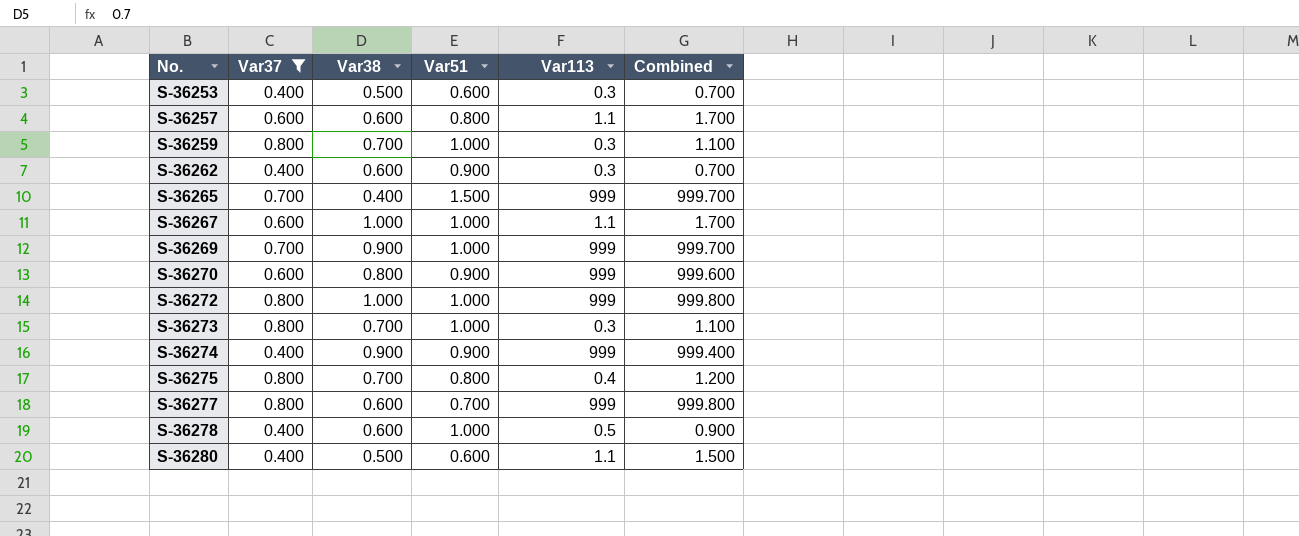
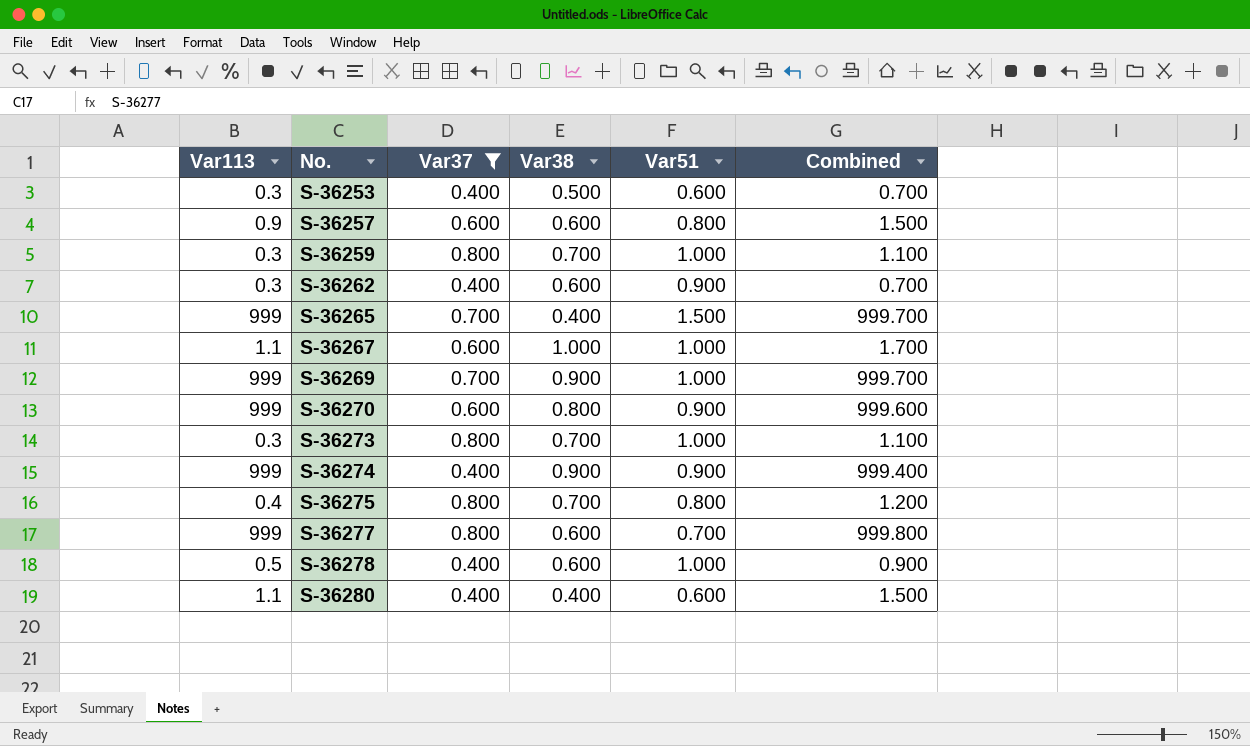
column Var113 | position: 5 -> 1
row S-36272: 0.800 | 1.000 | 1.000 | 999 | 999.800 -> none
S-36257 | Var113: 1.1 -> 0.9
S-36257 | Combined: 1.700 -> 1.500
S-36280 | Var38: 0.500 -> 0.400

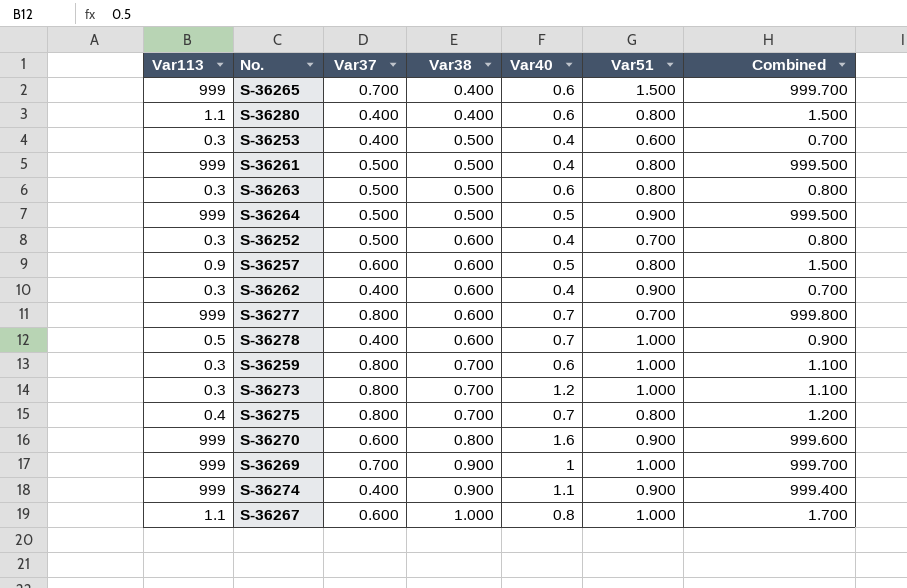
filter: Var37 != 0.500 -> none
row order: No. ascending -> Var38 ascending
column Var40 | position: none -> 5
S-36280 | Var51: 0.600 -> 0.800

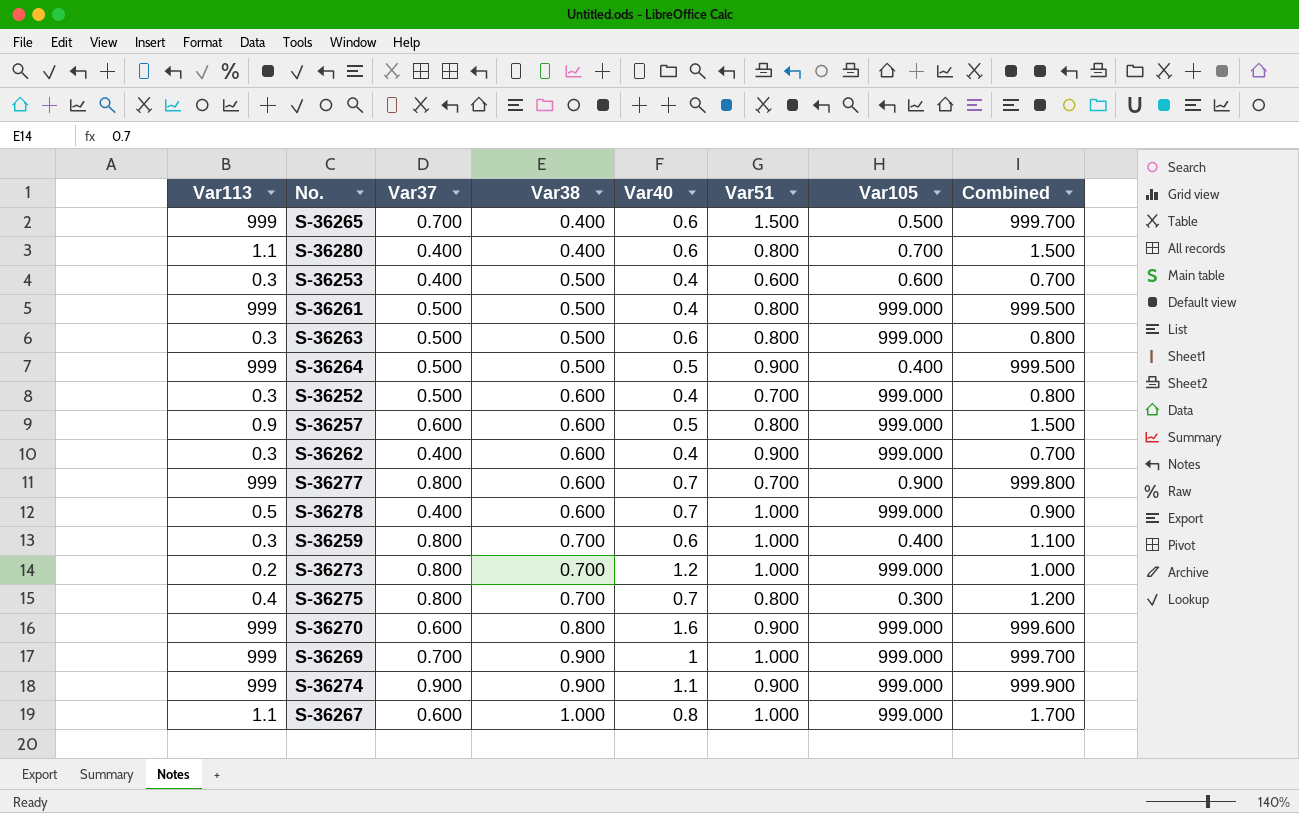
column Var105 | position: none -> 7
S-36273 | Var113: 0.3 -> 0.2
S-36273 | Combined: 1.100 -> 1.000
S-36274 | Var37: 0.400 -> 0.900
S-36274 | Combined: 999.400 -> 999.900

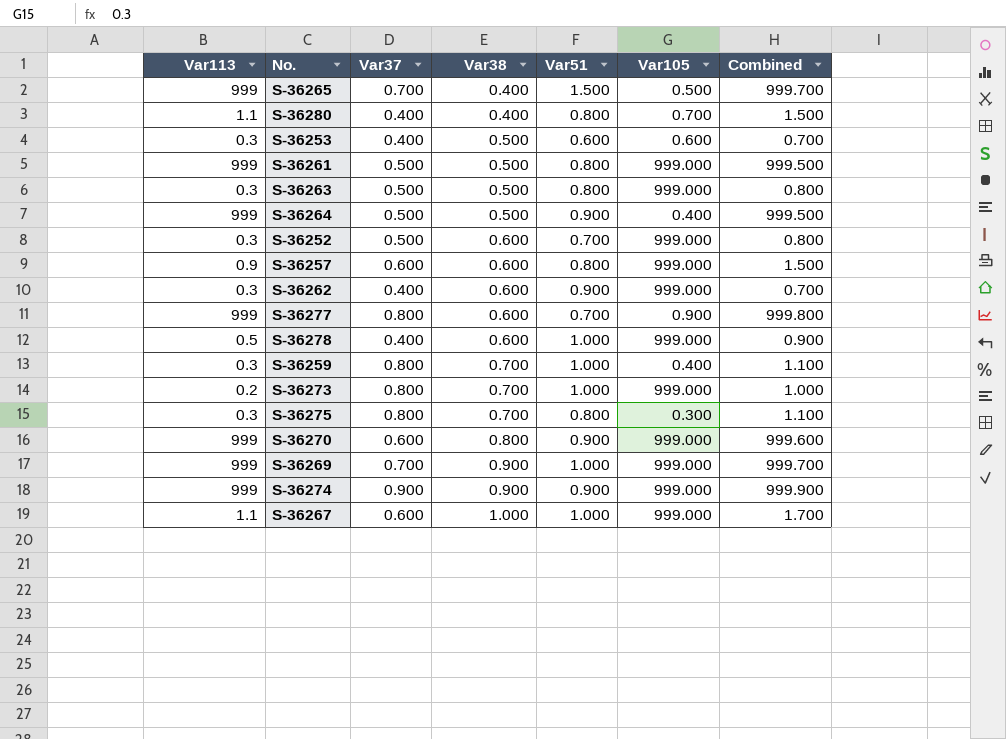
column Var40 | position: 5 -> none
S-36275 | Var113: 0.4 -> 0.3
S-36275 | Combined: 1.200 -> 1.100

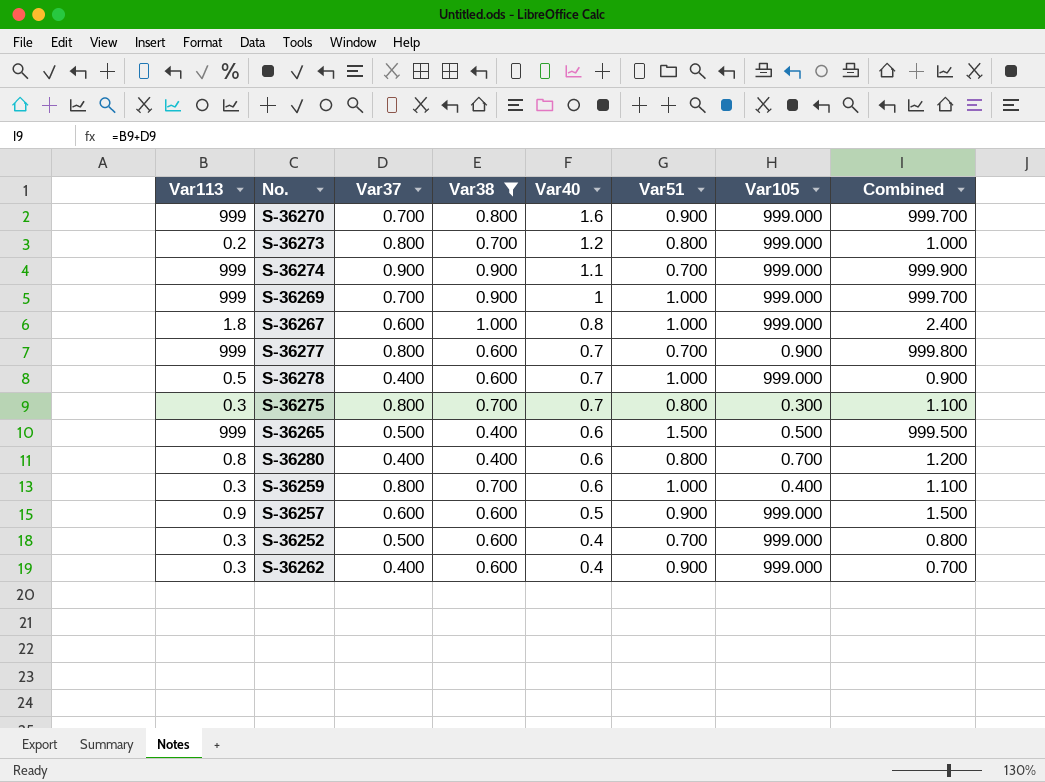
filter: none -> Var38 != 0.500
row order: Var38 ascending -> Var40 descending
column Var40 | position: none -> 5
S-36270 | Var37: 0.600 -> 0.700
S-36270 | Combined: 999.600 -> 999.700
S-36273 | Var51: 1.000 -> 0.800
S-36274 | Var51: 0.900 -> 0.700
S-36267 | Var113: 1.1 -> 1.8
S-36267 | Combined: 1.700 -> 2.400
S-36265 | Var37: 0.700 -> 0.500
S-36265 | Combined: 999.700 -> 999.500
S-36280 | Var113: 1.1 -> 0.8
S-36280 | Combined: 1.500 -> 1.200
S-36257 | Var51: 0.800 -> 0.900

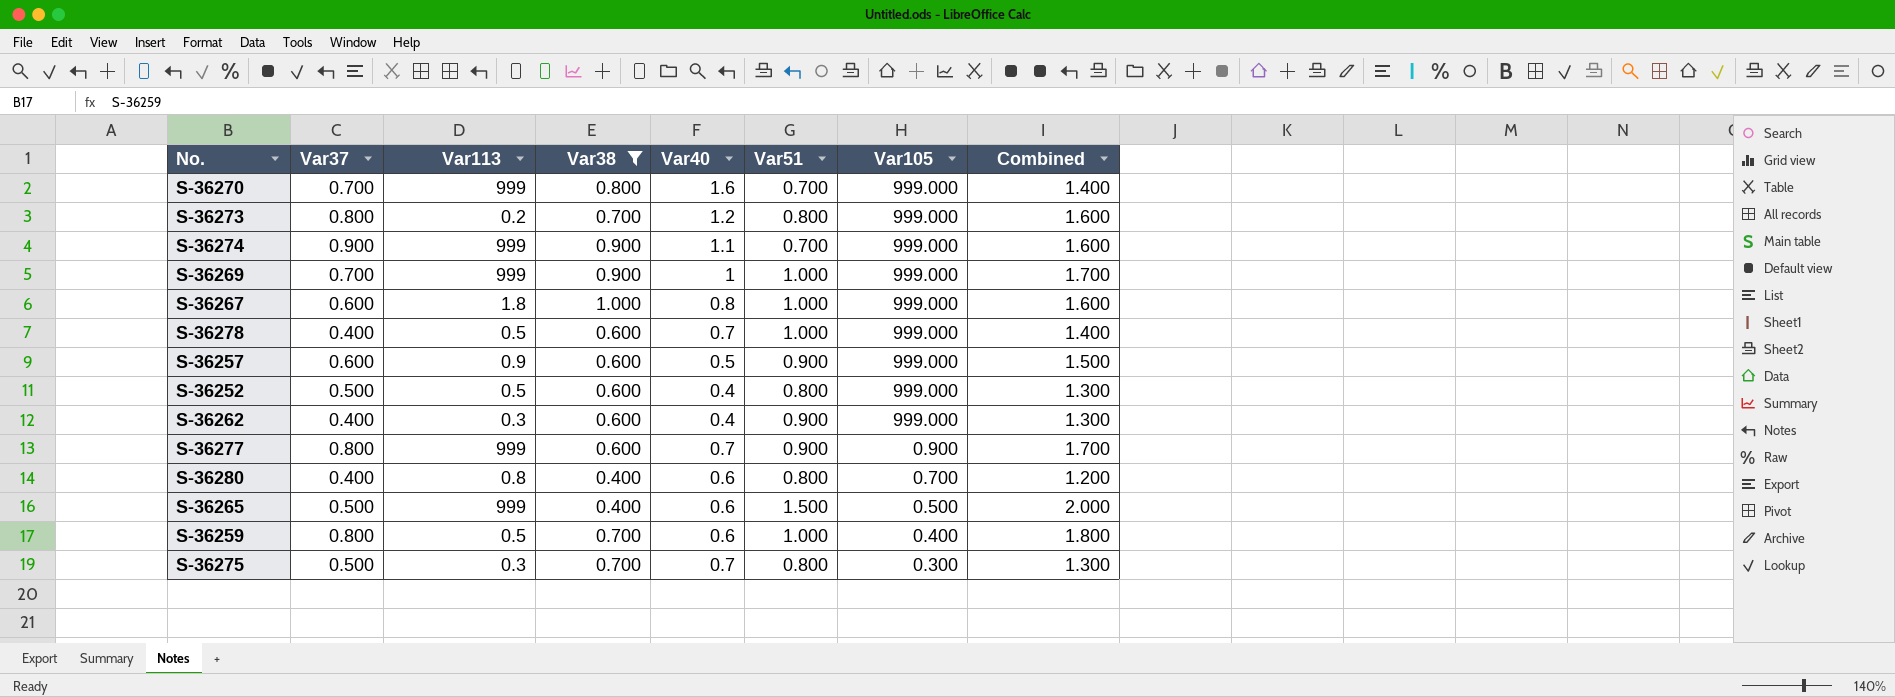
row order: Var40 descending -> Var105 descending
column Var113 | position: 1 -> 3
column Combined | formula: [Var113] + [Var37] -> [Var37] + [Var51]
S-36270 | Var51: 0.900 -> 0.700
S-36252 | Var113: 0.3 -> 0.5
S-36252 | Var51: 0.700 -> 0.800
S-36277 | Var51: 0.700 -> 0.900
S-36259 | Var113: 0.3 -> 0.5
S-36275 | Var37: 0.800 -> 0.500

